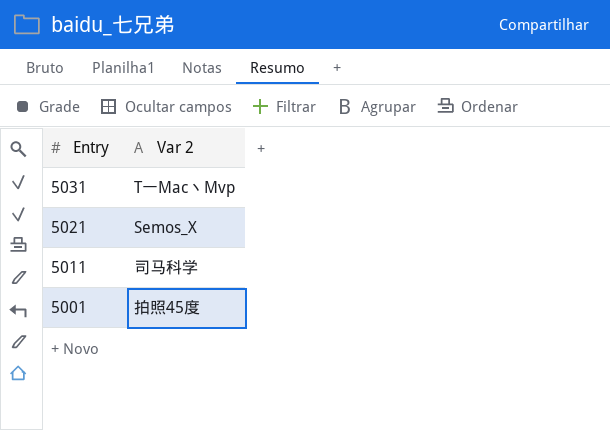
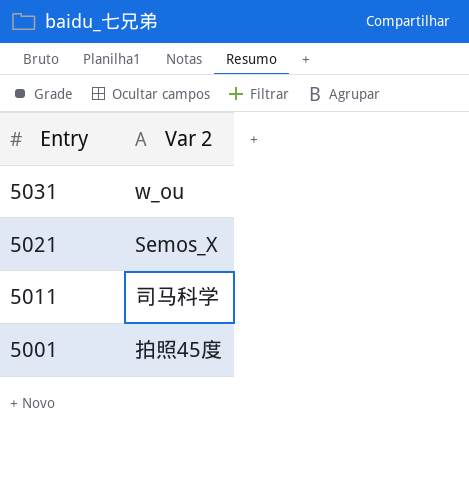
5031 | Var 2: T一Mac丶Mvp -> w_ou

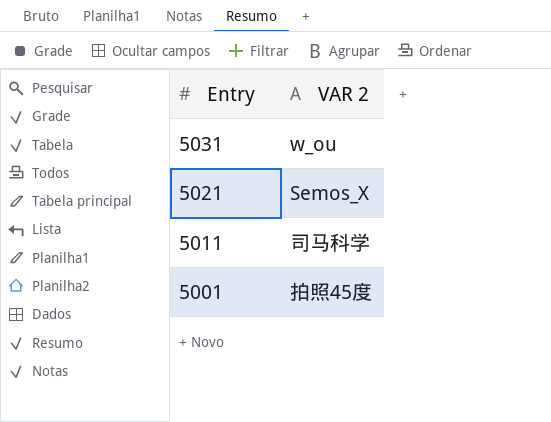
column name: Var 2 -> VAR 2

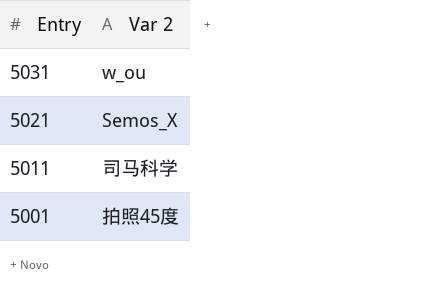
column name: VAR 2 -> Var 2

